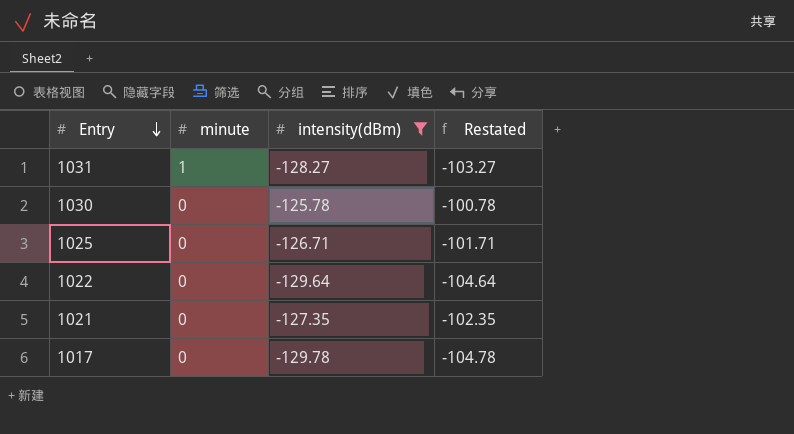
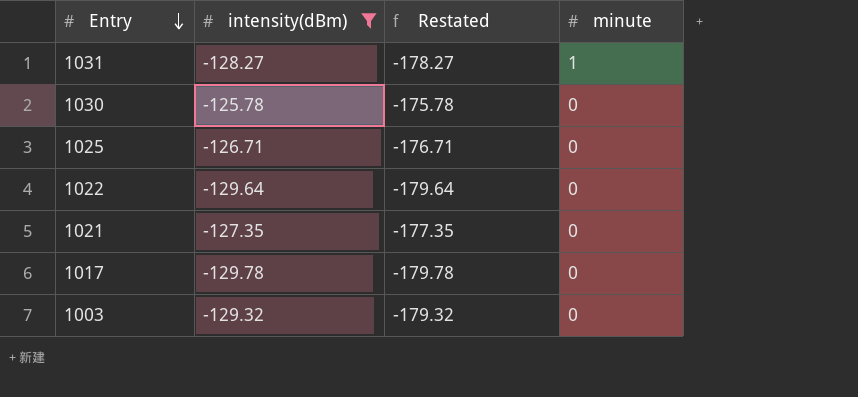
column Restated | formula: [intensity(dBm)] + 25 -> [intensity(dBm)] - 50
column minute | position: 2 -> 4
row 1003: none -> -129.32 | -179.32 | 0

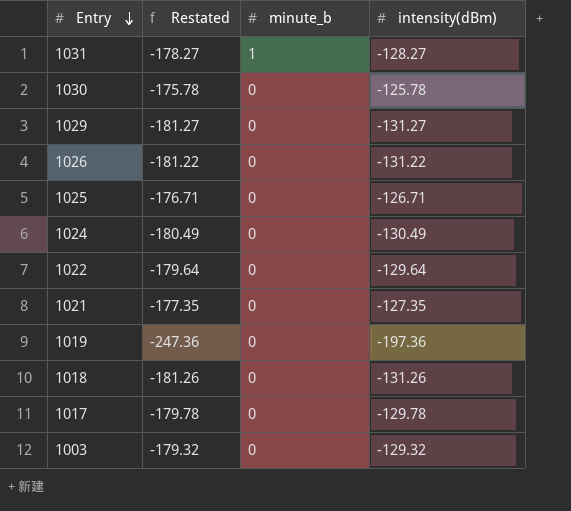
filter: intensity(dBm) >= -129.78 -> none
column name: minute -> minute_b
column intensity(dBm) | position: 2 -> 4

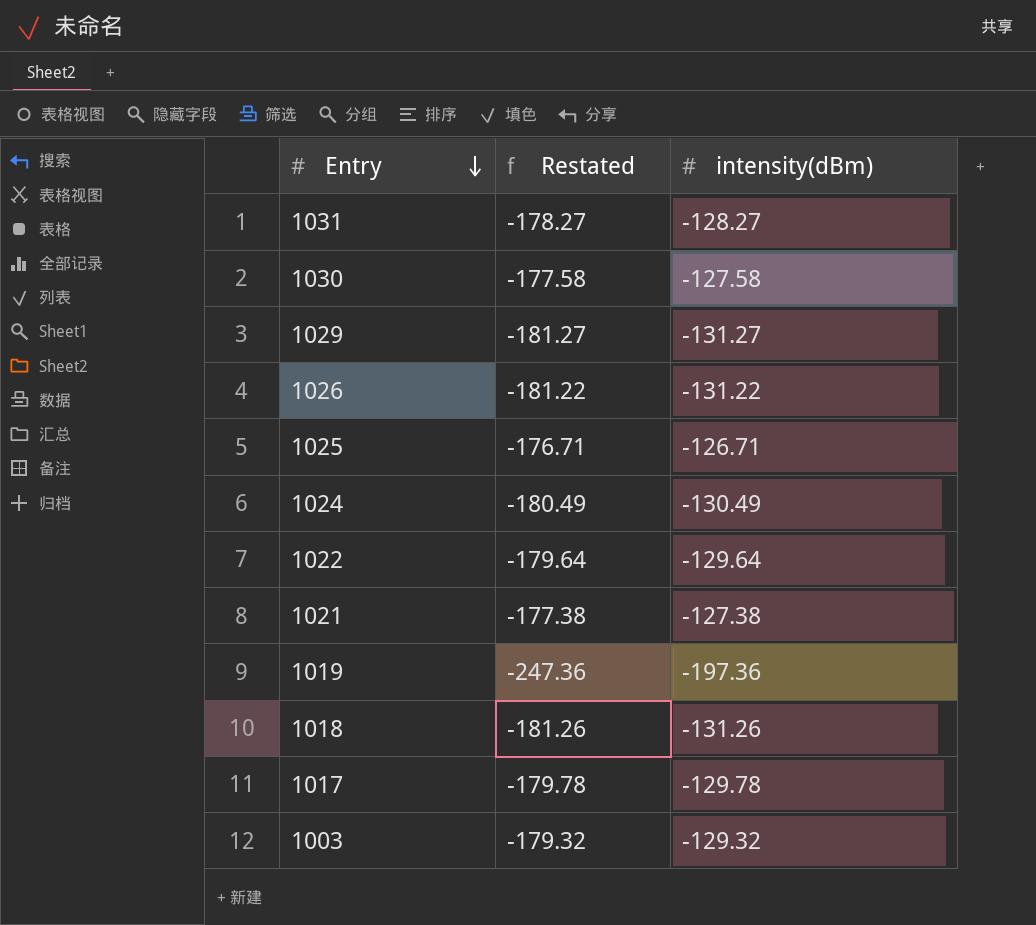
column minute_b | position: 3 -> none
1030 | Restated: -175.78 -> -177.58
1030 | intensity(dBm): -125.78 -> -127.58
1021 | Restated: -177.35 -> -177.38
1021 | intensity(dBm): -127.35 -> -127.38

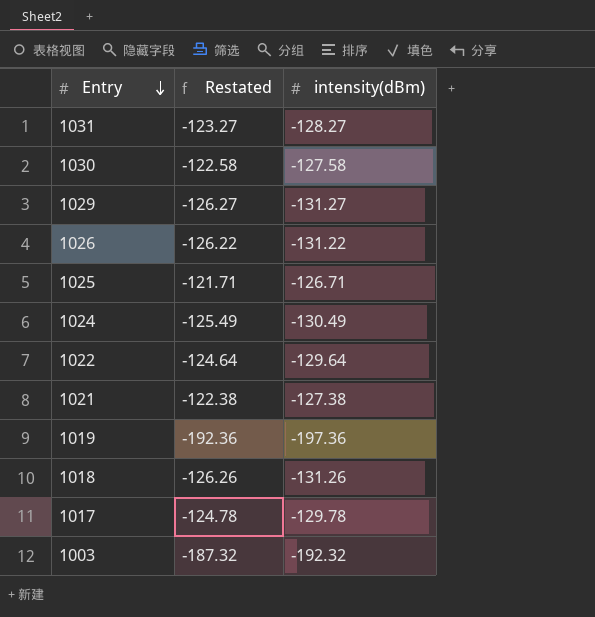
column Restated | formula: [intensity(dBm)] - 50 -> [intensity(dBm)] + 5
1003 | intensity(dBm): -129.32 -> -192.32

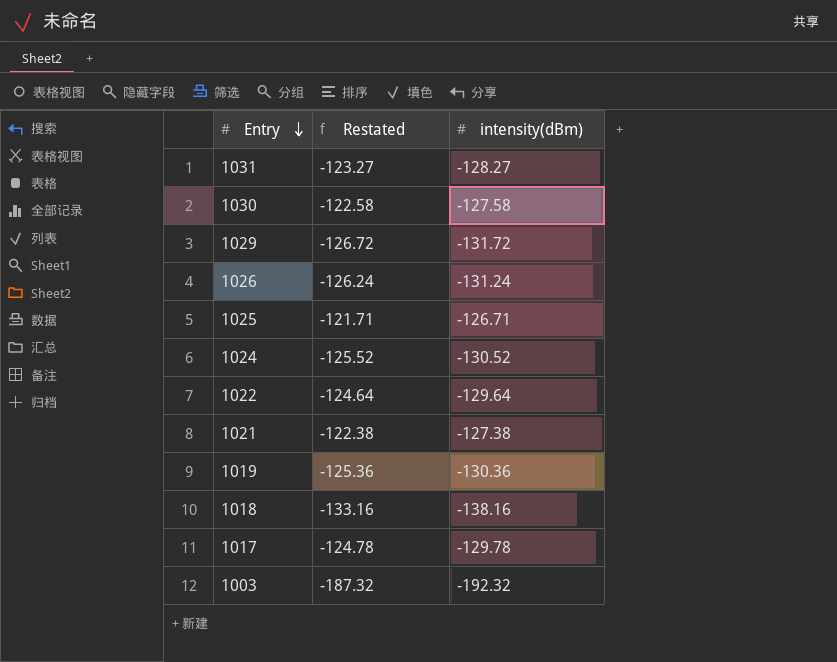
1029 | Restated: -126.27 -> -126.72
1029 | intensity(dBm): -131.27 -> -131.72
1026 | Restated: -126.22 -> -126.24
1026 | intensity(dBm): -131.22 -> -131.24
1024 | Restated: -125.49 -> -125.52
1024 | intensity(dBm): -130.49 -> -130.52
1019 | Restated: -192.36 -> -125.36
1019 | intensity(dBm): -197.36 -> -130.36
1018 | Restated: -126.26 -> -133.16
1018 | intensity(dBm): -131.26 -> -138.16

